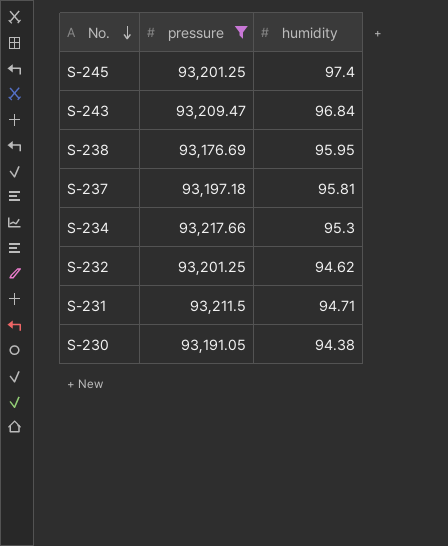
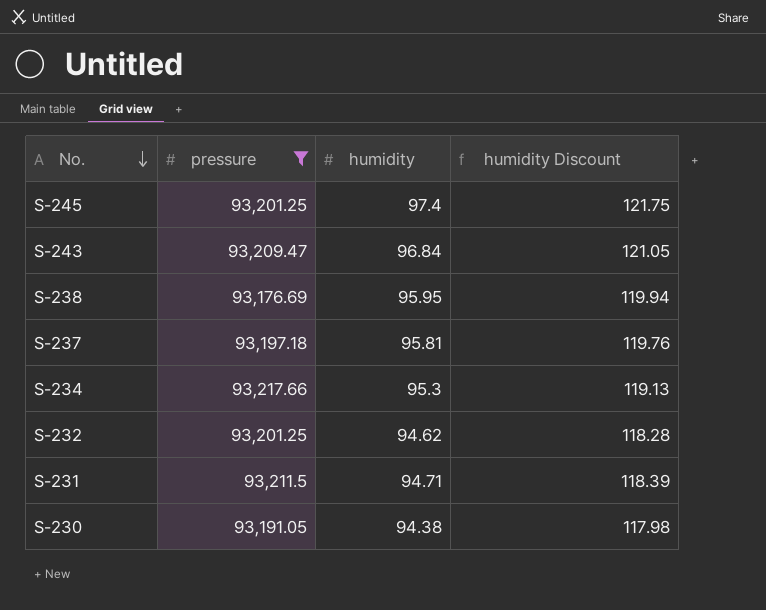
column humidity Discount | formula: none -> [humidity] * 1.25

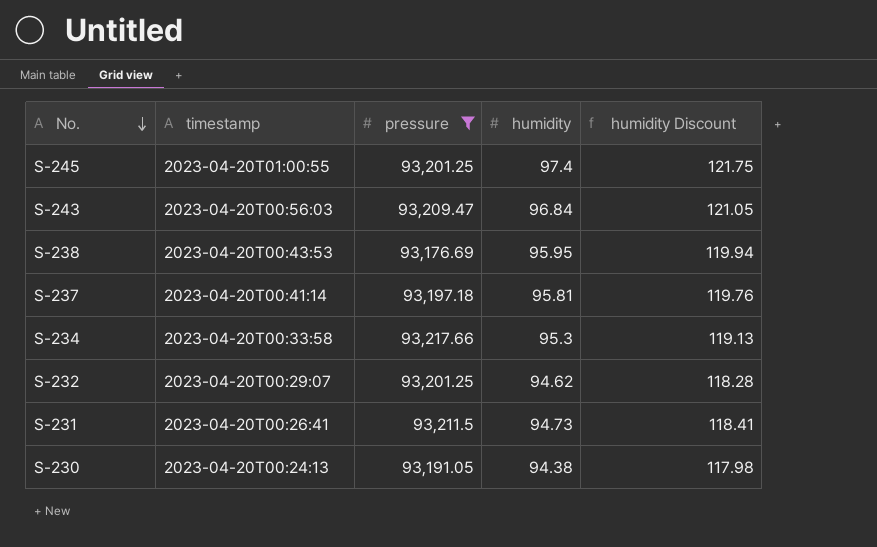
column timestamp | position: none -> 2
S-231 | humidity: 94.71 -> 94.73
S-231 | humidity Discount: 118.39 -> 118.41

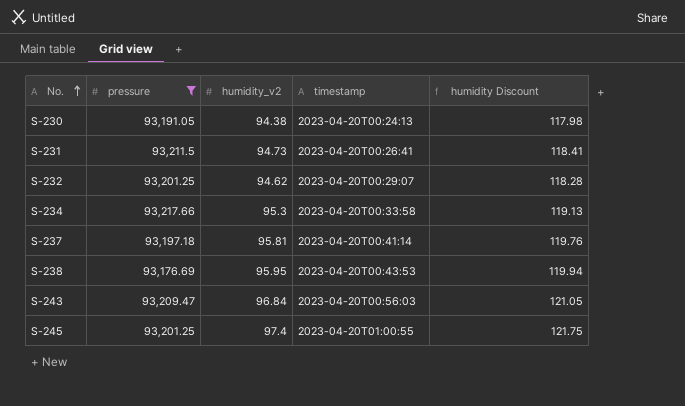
row order: No. descending -> No. ascending
column name: humidity -> humidity_v2
column timestamp | position: 2 -> 4

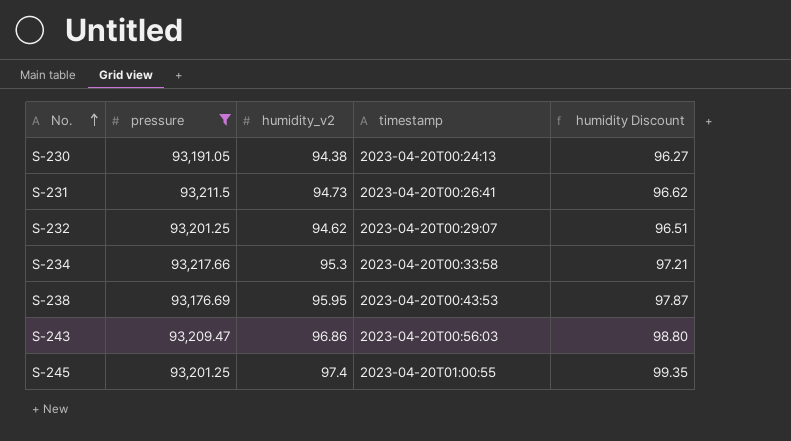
column humidity Discount | formula: [humidity_v2] * 1.25 -> [humidity_v2] * 1.02
row S-237: 93,197.18 | 95.81 | 2023-04-20T00:41:14 | 119.76 -> none
S-243 | humidity_v2: 96.84 -> 96.86

